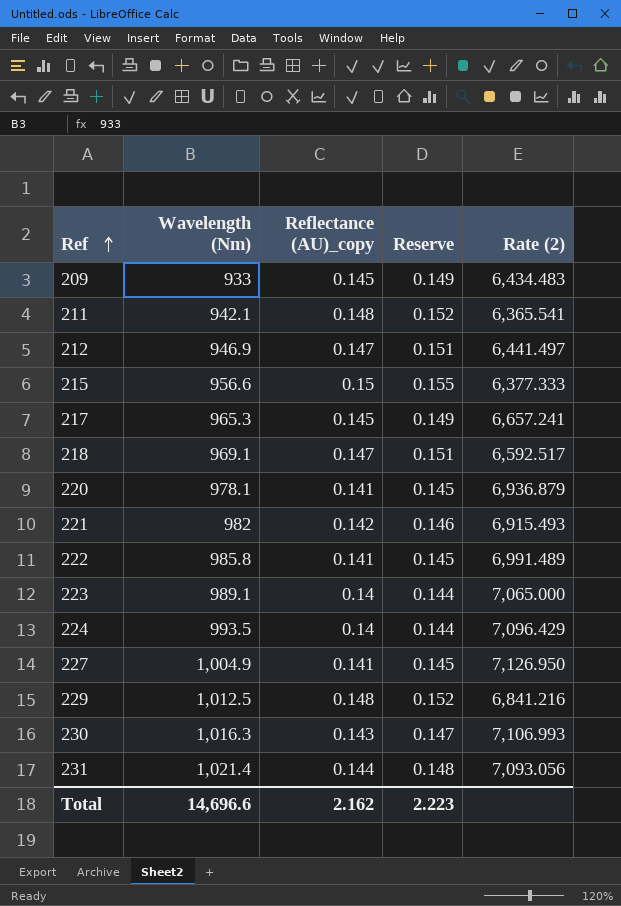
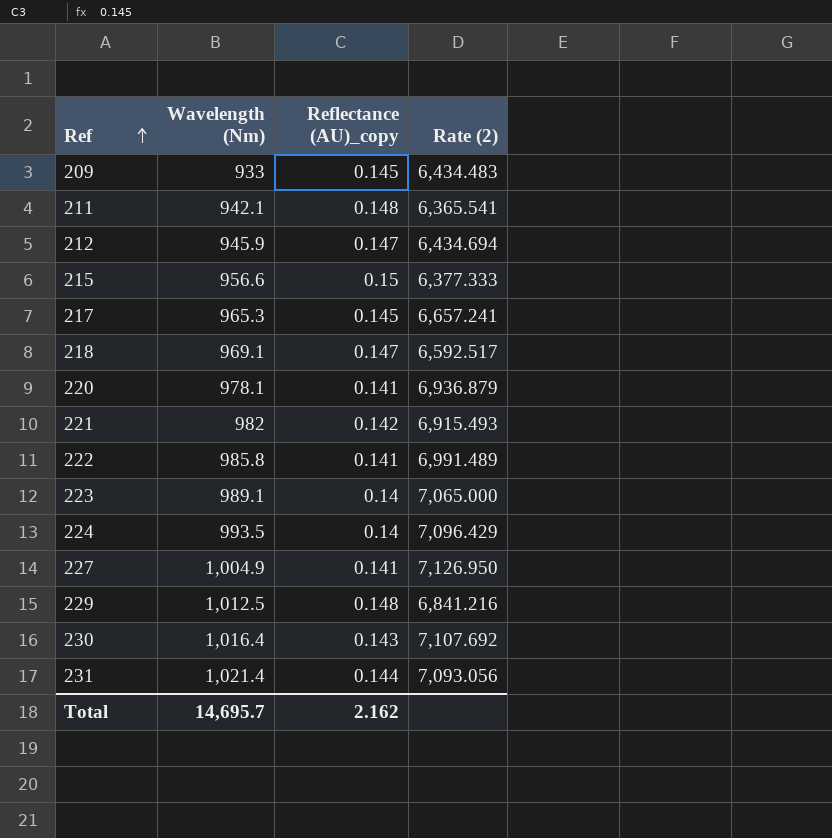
column Reserve | formula: [Reflectance (AU)_copy] * 1.03 -> none
212 | Wavelength (Nm): 946.9 -> 945.9
212 | Rate (2): 6,441.497 -> 6,434.694
230 | Wavelength (Nm): 1,016.3 -> 1,016.4
230 | Rate (2): 7,106.993 -> 7,107.692
Total | Wavelength (Nm): 14,696.6 -> 14,695.7

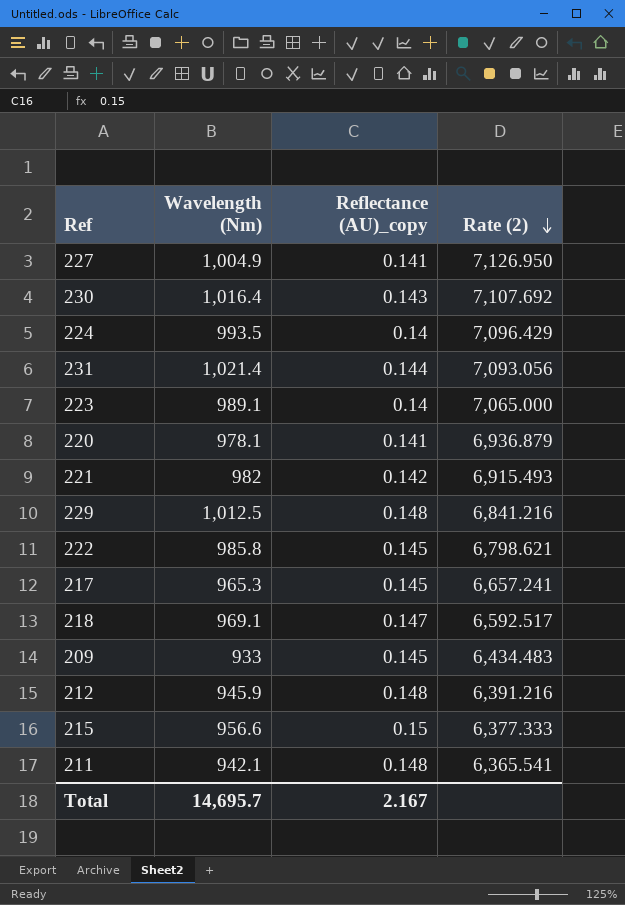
row order: Ref ascending -> Rate (2) descending
222 | Reflectance (AU)_copy: 0.141 -> 0.145
222 | Rate (2): 6,991.489 -> 6,798.621
212 | Reflectance (AU)_copy: 0.147 -> 0.148
212 | Rate (2): 6,434.694 -> 6,391.216
Total | Reflectance (AU)_copy: 2.162 -> 2.167

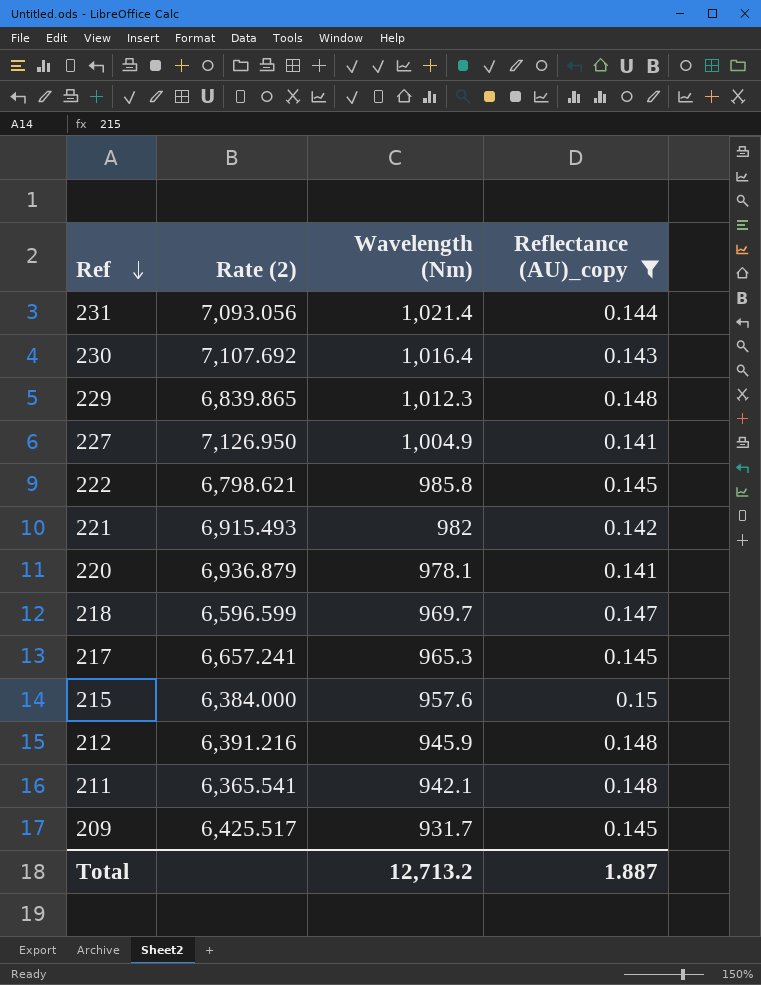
filter: none -> Reflectance (AU)_copy != 0.14
row order: Rate (2) descending -> Ref descending
column Rate (2) | position: 4 -> 2
229 | Rate (2): 6,841.216 -> 6,839.865
229 | Wavelength (Nm): 1,012.5 -> 1,012.3
218 | Rate (2): 6,592.517 -> 6,596.599
218 | Wavelength (Nm): 969.1 -> 969.7
215 | Rate (2): 6,377.333 -> 6,384.000
215 | Wavelength (Nm): 956.6 -> 957.6
209 | Rate (2): 6,434.483 -> 6,425.517
209 | Wavelength (Nm): 933 -> 931.7
Total | Wavelength (Nm): 14,695.7 -> 12,713.2
Total | Reflectance (AU)_copy: 2.167 -> 1.887

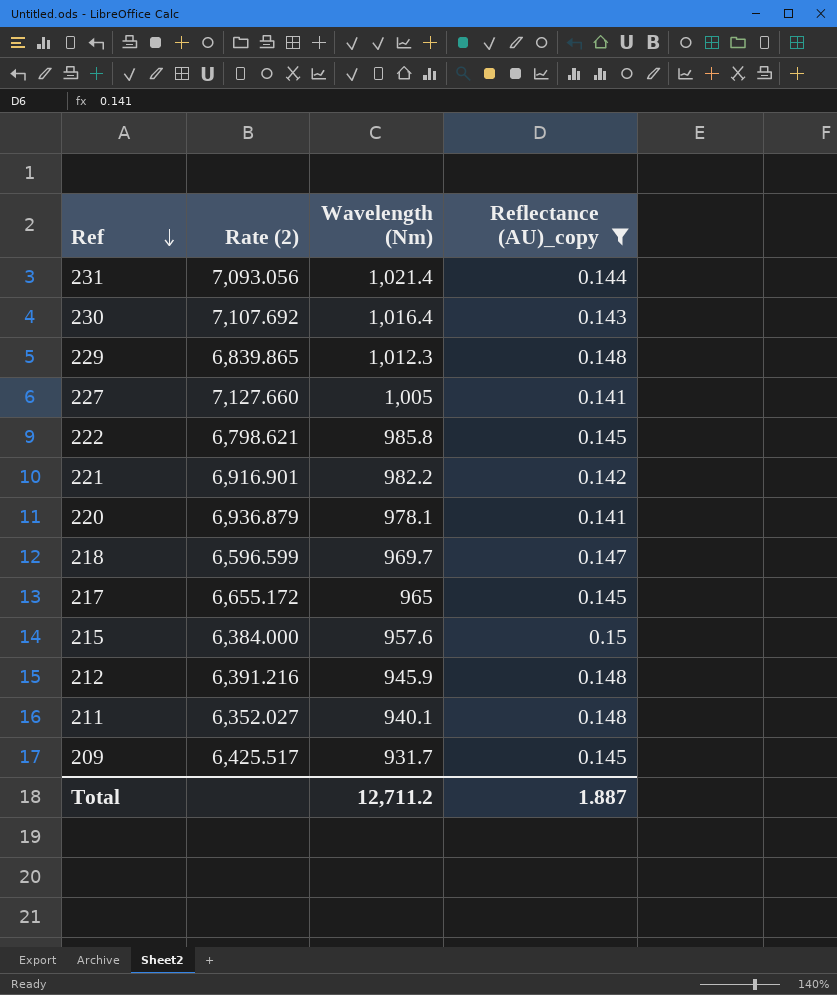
227 | Rate (2): 7,126.950 -> 7,127.660
227 | Wavelength (Nm): 1,004.9 -> 1,005
221 | Rate (2): 6,915.493 -> 6,916.901
221 | Wavelength (Nm): 982 -> 982.2
217 | Rate (2): 6,657.241 -> 6,655.172
217 | Wavelength (Nm): 965.3 -> 965
211 | Rate (2): 6,365.541 -> 6,352.027
211 | Wavelength (Nm): 942.1 -> 940.1
Total | Wavelength (Nm): 12,713.2 -> 12,711.2

